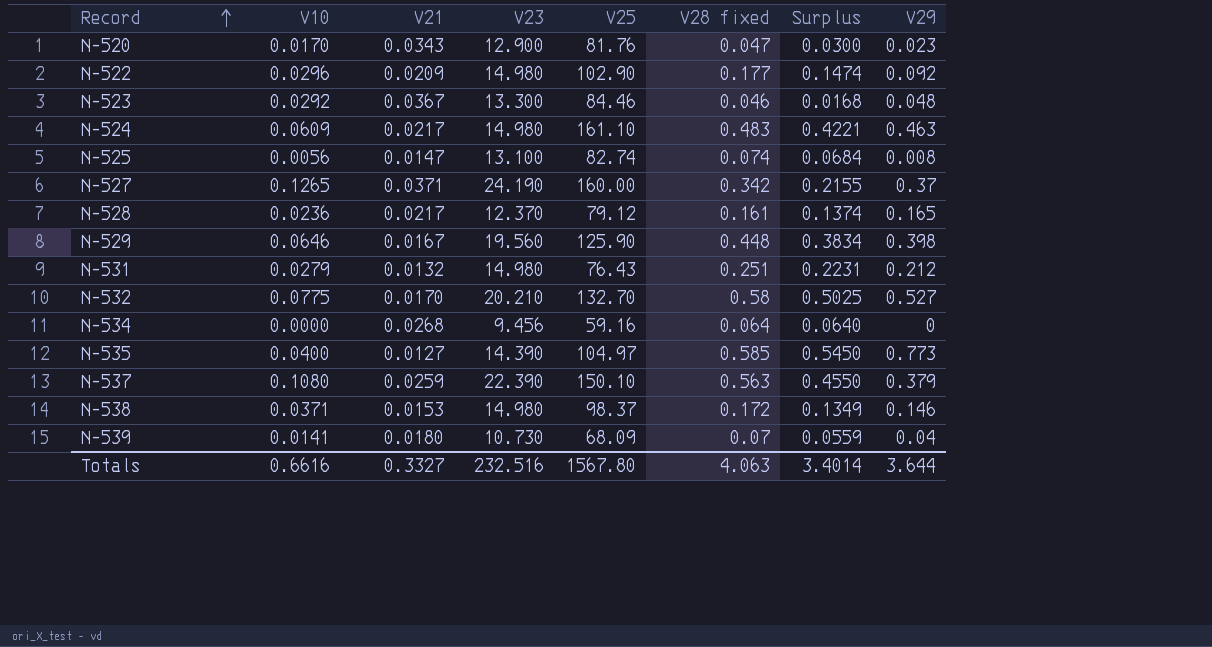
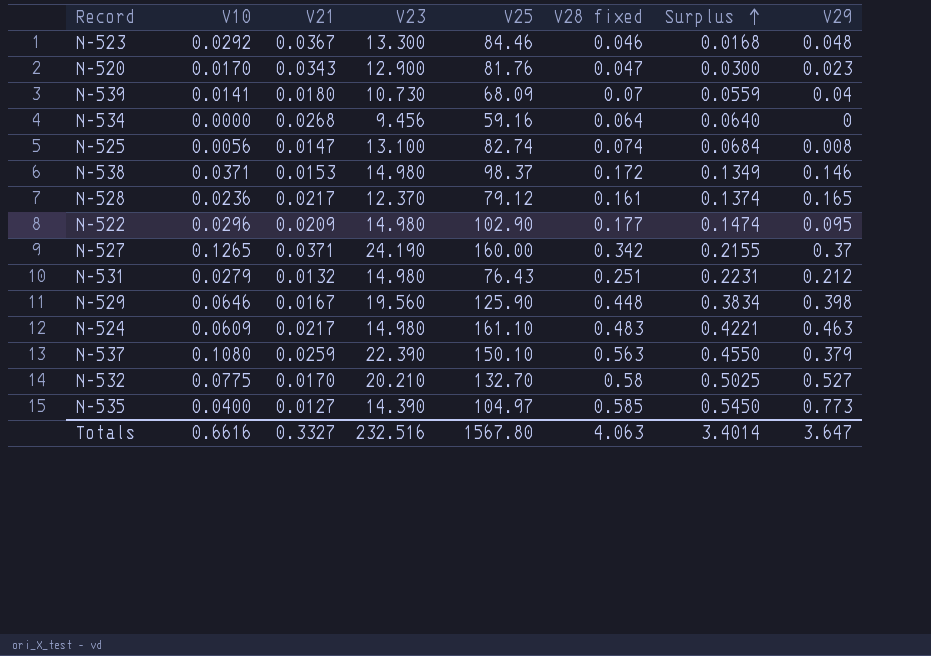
row order: Record ascending -> Surplus ascending
N-522 | V29: 0.092 -> 0.095
Totals | V29: 3.644 -> 3.647

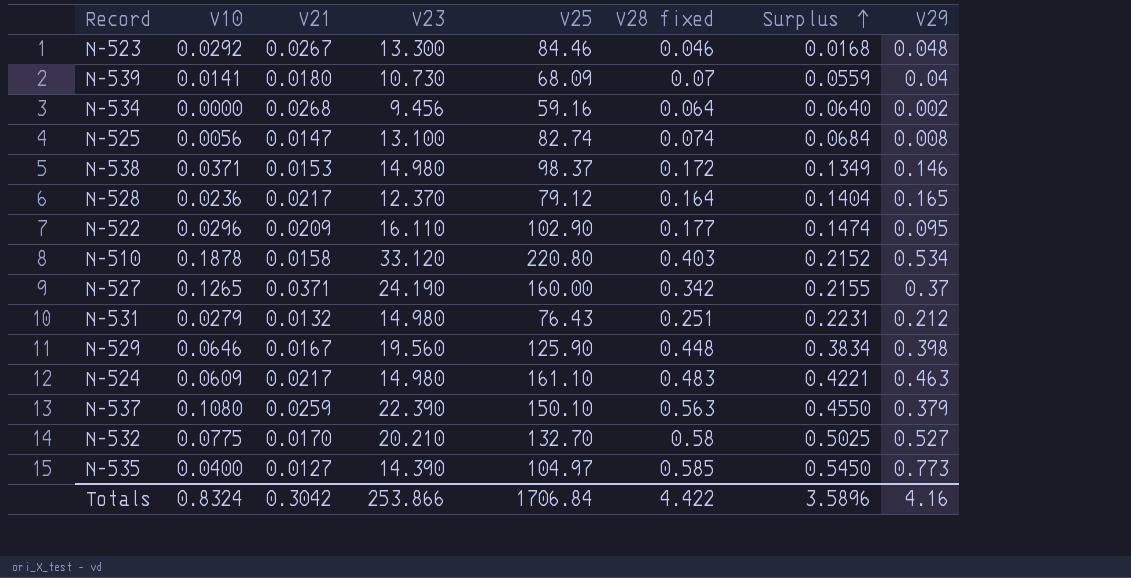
row N-520: 0.0170 | 0.0343 | 12.900 | 81.76 | 0.047 | 0.0300 | 0.023 -> none
N-523 | V21: 0.0367 -> 0.0267
N-534 | V29: 0 -> 0.002
N-528 | V28 fixed: 0.161 -> 0.164
N-528 | Surplus: 0.1374 -> 0.1404
N-522 | V23: 14.980 -> 16.110
row N-510: none -> 0.1878 | 0.0158 | 33.120 | 220.80 | 0.403 | 0.2152 | 0.534
Totals | V10: 0.6616 -> 0.8324
Totals | V21: 0.3327 -> 0.3042
Totals | V23: 232.516 -> 253.866
Totals | V25: 1567.80 -> 1706.84
Totals | V28 fixed: 4.063 -> 4.422
Totals | Surplus: 3.4014 -> 3.5896
Totals | V29: 3.647 -> 4.16

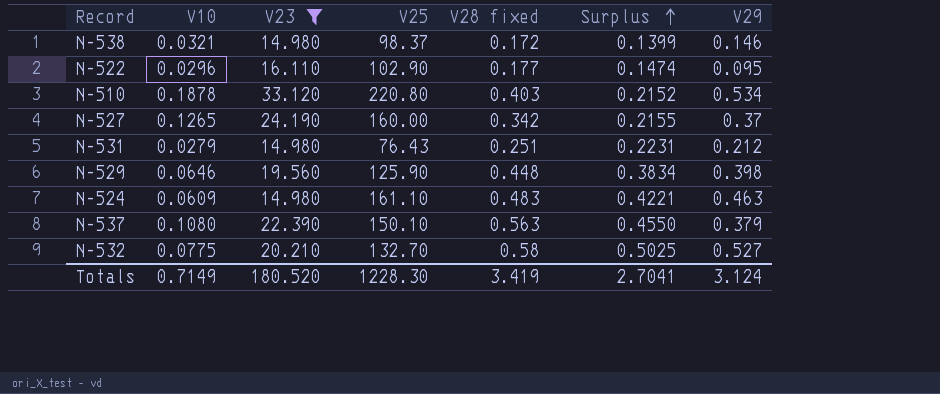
filter: none -> V23 >= 14.980
column V21 | position: 3 -> none
N-538 | V10: 0.0371 -> 0.0321
N-538 | Surplus: 0.1349 -> 0.1399
Totals | V10: 0.8324 -> 0.7149
Totals | V23: 253.866 -> 180.520
Totals | V25: 1706.84 -> 1228.30
Totals | V28 fixed: 4.422 -> 3.419
Totals | Surplus: 3.5896 -> 2.7041
Totals | V29: 4.16 -> 3.124

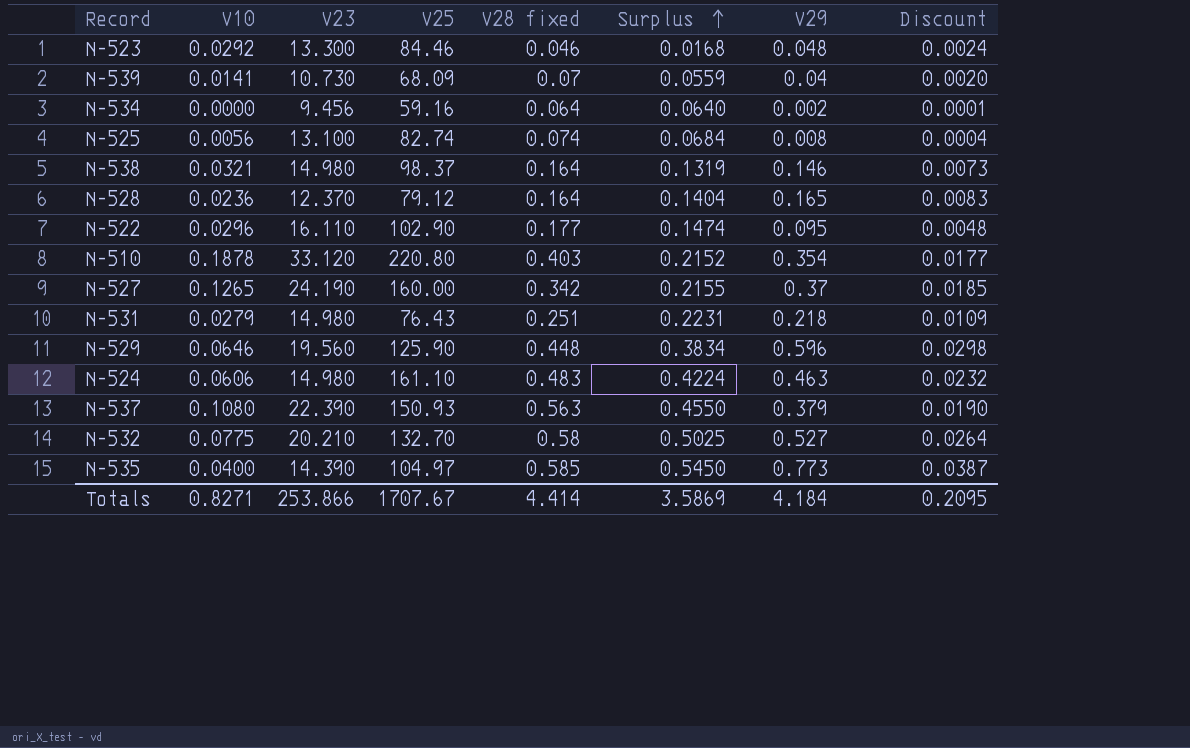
filter: V23 >= 14.980 -> none
column Discount | formula: none -> [V29] * 0.05
N-538 | V28 fixed: 0.172 -> 0.164
N-538 | Surplus: 0.1399 -> 0.1319
N-510 | V29: 0.534 -> 0.354
N-531 | V29: 0.212 -> 0.218
N-529 | V29: 0.398 -> 0.596
N-524 | V10: 0.0609 -> 0.0606
N-524 | Surplus: 0.4221 -> 0.4224
N-537 | V25: 150.10 -> 150.93
Totals | V10: 0.7149 -> 0.8271
Totals | V23: 180.520 -> 253.866
Totals | V25: 1228.30 -> 1707.67
Totals | V28 fixed: 3.419 -> 4.414
Totals | Surplus: 2.7041 -> 3.5869
Totals | V29: 3.124 -> 4.184

